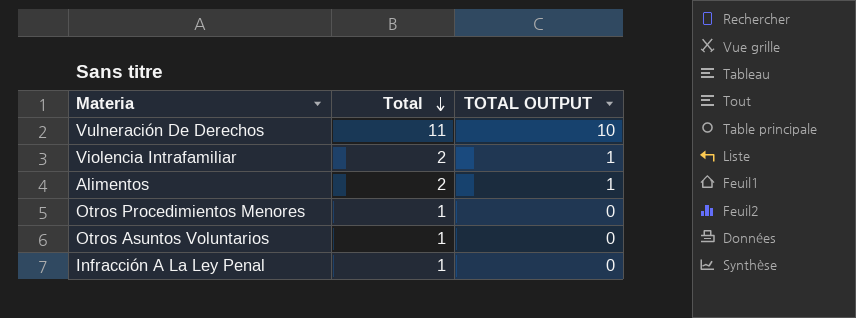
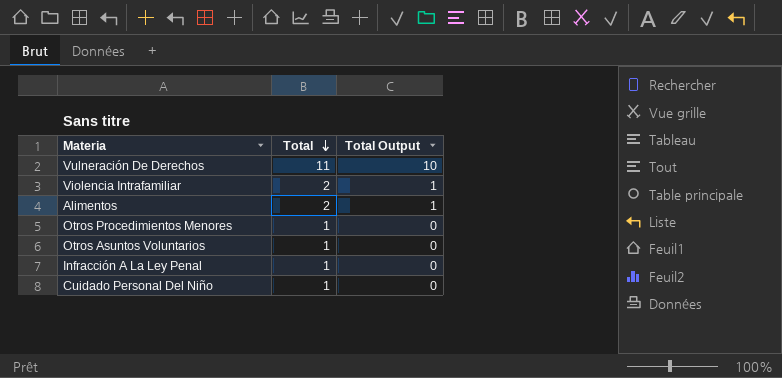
column name: TOTAL OUTPUT -> Total Output
row Cuidado Personal Del Niño: none -> 1 | 0

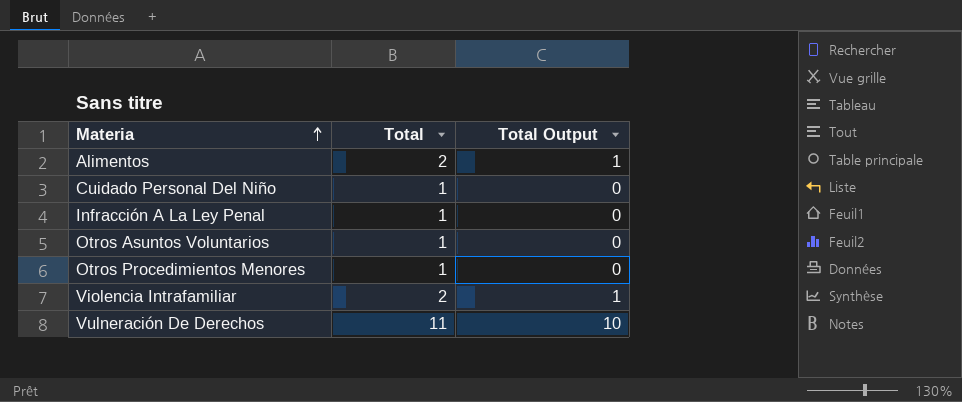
row order: Total descending -> Materia ascending

